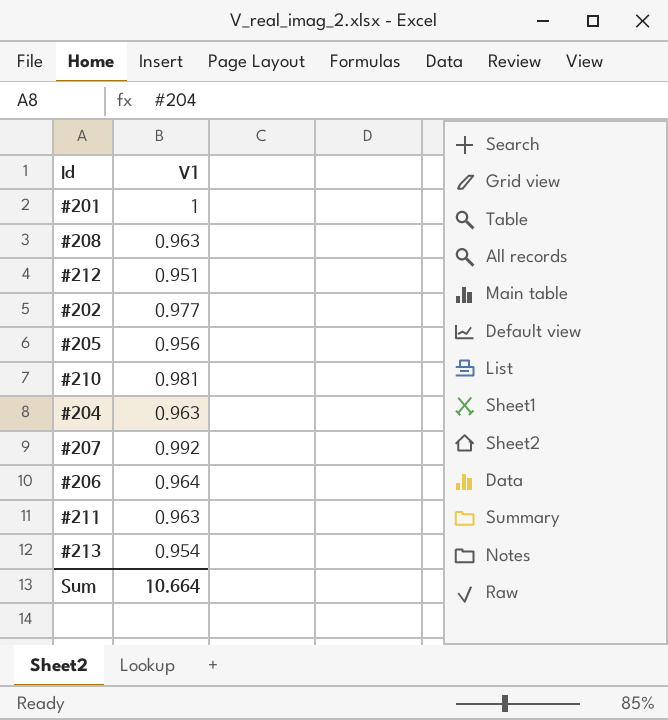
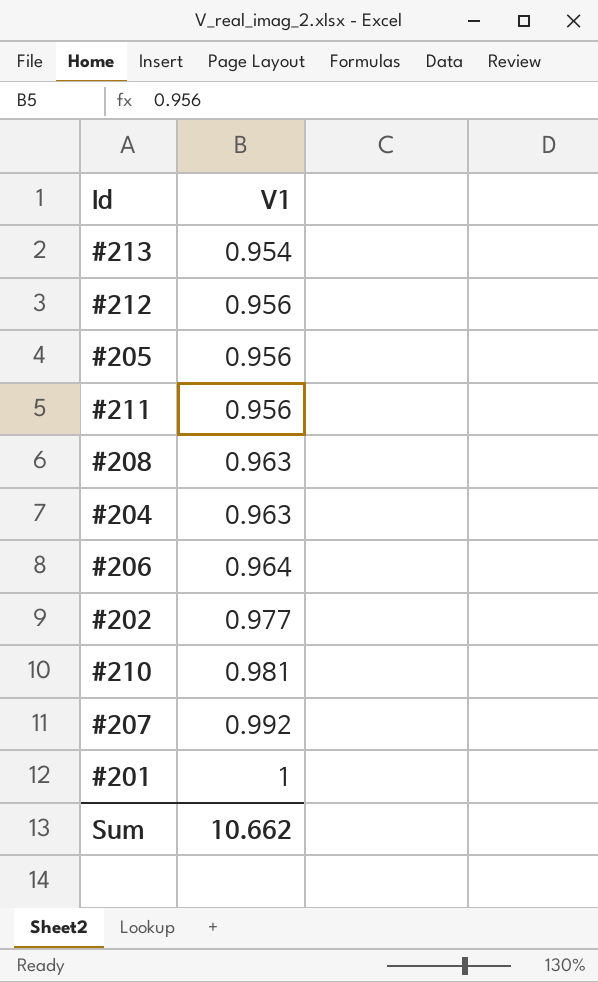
row order: none -> V1 ascending
#212 | V1: 0.951 -> 0.956
#211 | V1: 0.963 -> 0.956
Sum | V1: 10.664 -> 10.662

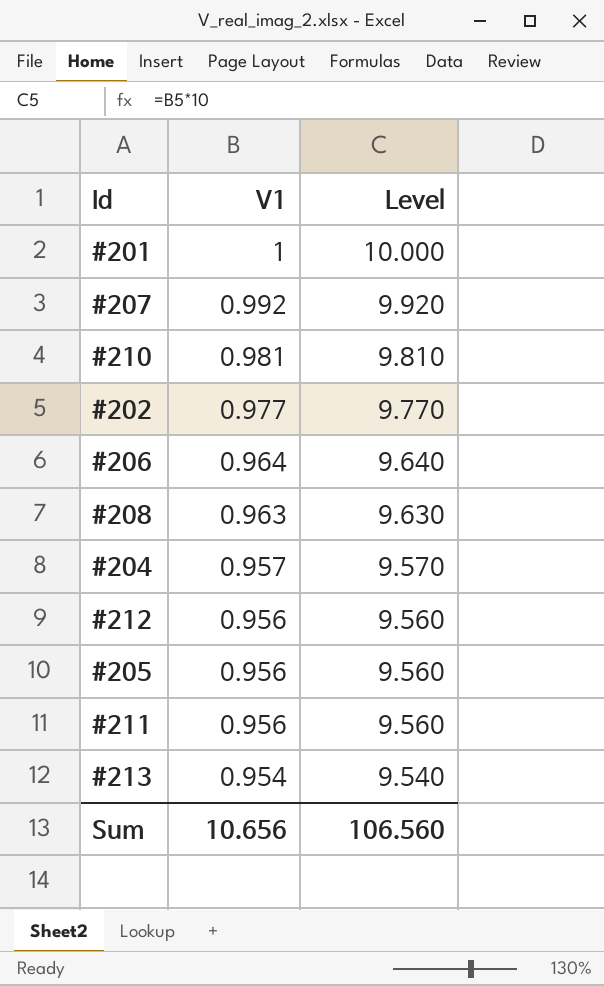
row order: V1 ascending -> V1 descending
column Level | formula: none -> [V1] * 10
#204 | V1: 0.963 -> 0.957
Sum | V1: 10.662 -> 10.656

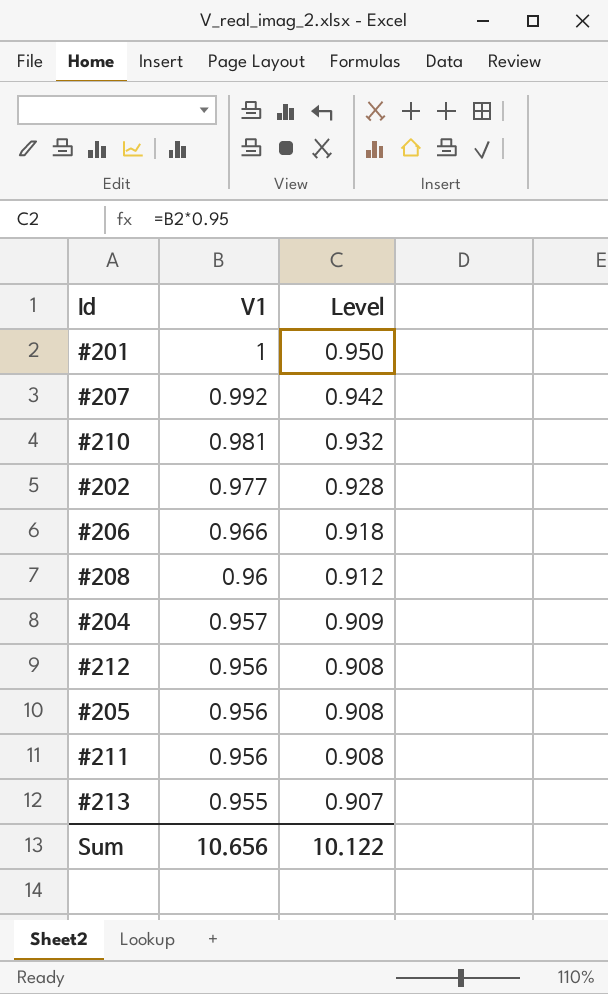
column Level | formula: [V1] * 10 -> [V1] * 0.95
#206 | V1: 0.964 -> 0.966
#208 | V1: 0.963 -> 0.96
#213 | V1: 0.954 -> 0.955
Sum | Level: 106.560 -> 10.122

